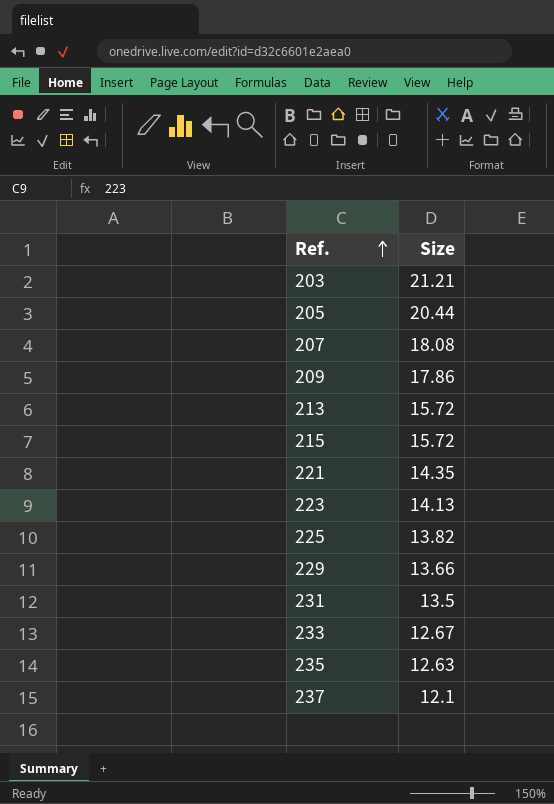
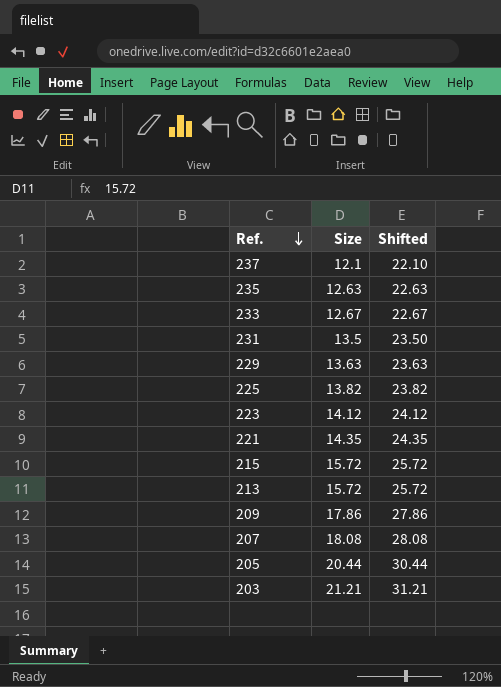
row order: Ref. ascending -> Ref. descending
column Shifted | formula: none -> [Size] + 10
229 | Size: 13.66 -> 13.63
223 | Size: 14.13 -> 14.12

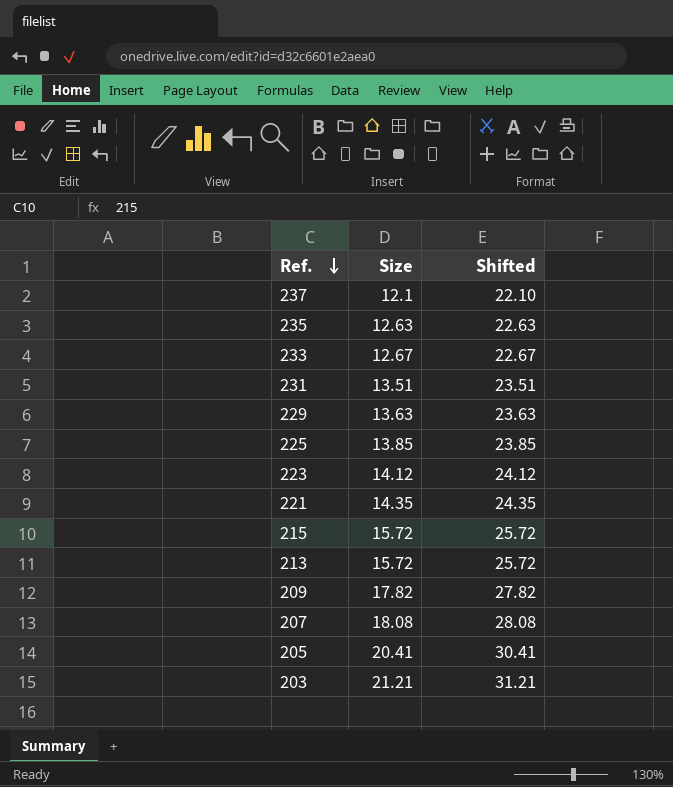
231 | Size: 13.5 -> 13.51
231 | Shifted: 23.50 -> 23.51
225 | Size: 13.82 -> 13.85
225 | Shifted: 23.82 -> 23.85
209 | Size: 17.86 -> 17.82
209 | Shifted: 27.86 -> 27.82
205 | Size: 20.44 -> 20.41
205 | Shifted: 30.44 -> 30.41

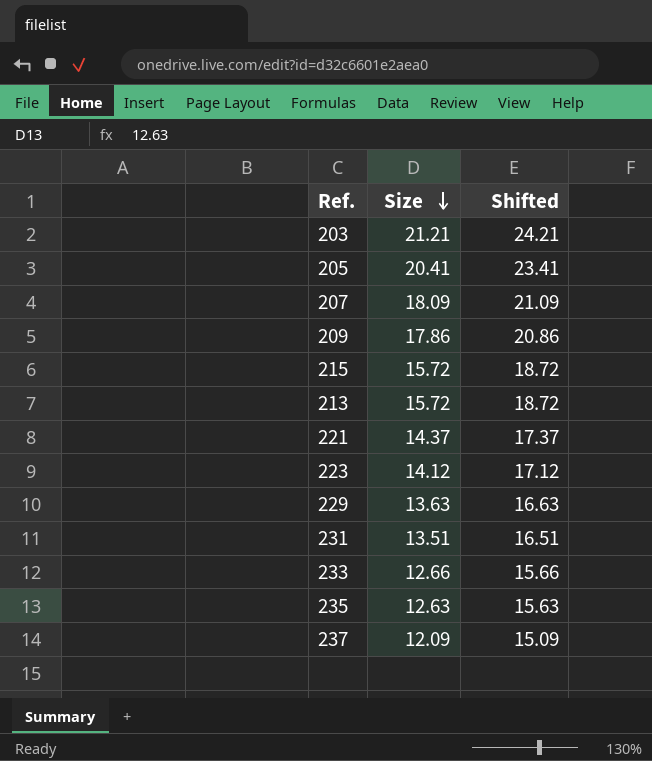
row order: Ref. descending -> Size descending
column Shifted | formula: [Size] + 10 -> [Size] + 3
row 225: 13.85 | 23.85 -> none
207 | Size: 18.08 -> 18.09
209 | Size: 17.82 -> 17.86
221 | Size: 14.35 -> 14.37
233 | Size: 12.67 -> 12.66
237 | Size: 12.1 -> 12.09

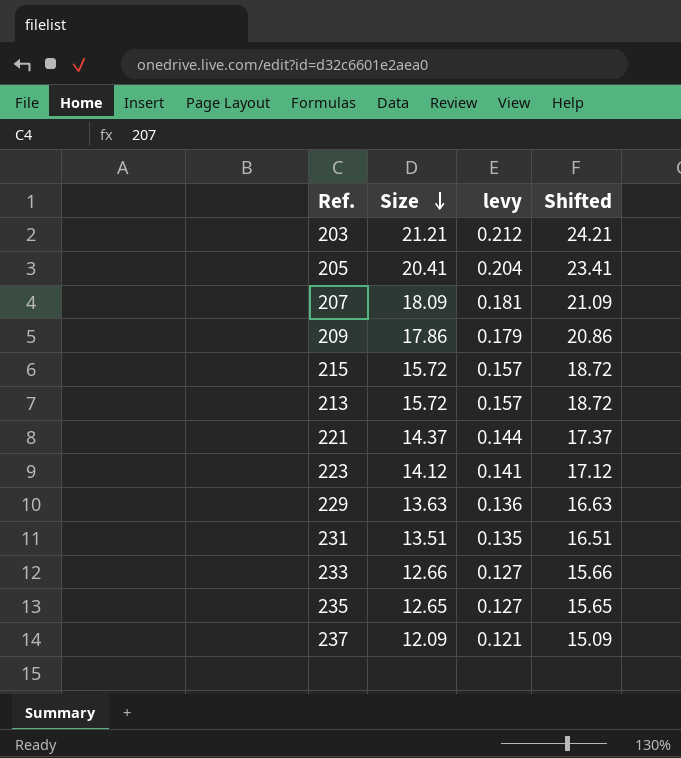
column levy | formula: none -> [Size] * 0.01
235 | Size: 12.63 -> 12.65
235 | Shifted: 15.63 -> 15.65

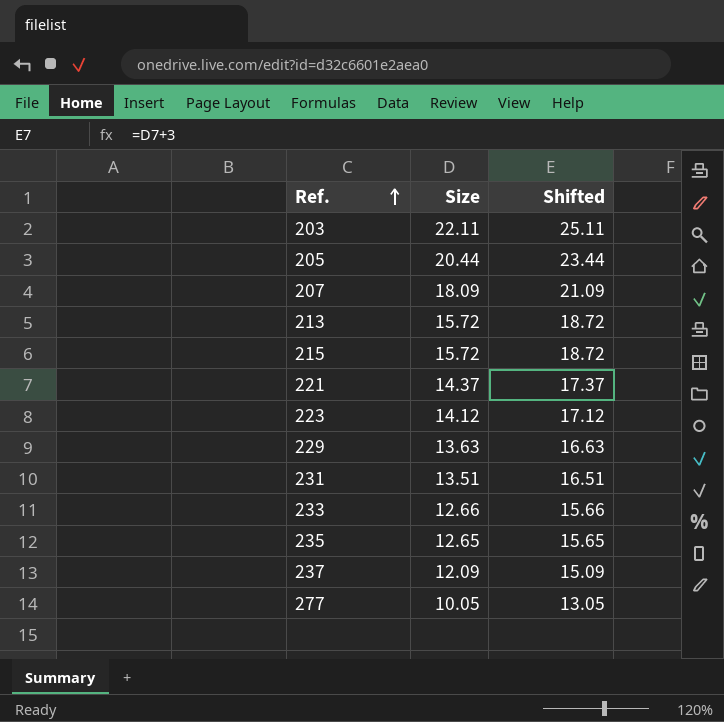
row order: Size descending -> Ref. ascending
column levy | formula: [Size] * 0.01 -> none
row 209: 17.86 | 0.179 | 20.86 -> none
203 | Size: 21.21 -> 22.11
203 | Shifted: 24.21 -> 25.11
205 | Size: 20.41 -> 20.44
205 | Shifted: 23.41 -> 23.44
row 277: none -> 10.05 | 13.05

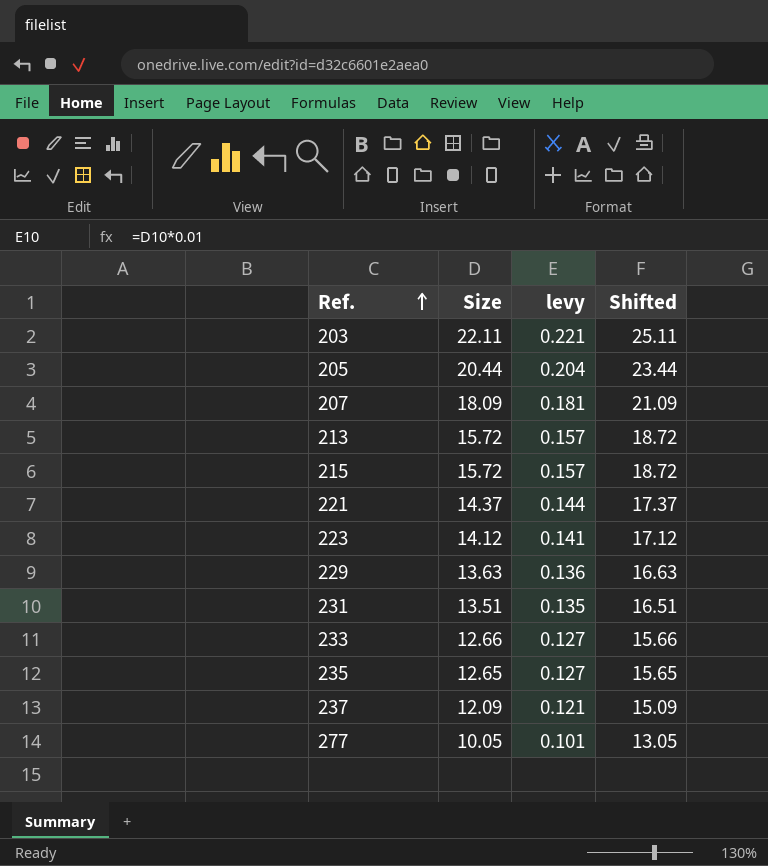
column levy | formula: none -> [Size] * 0.01

